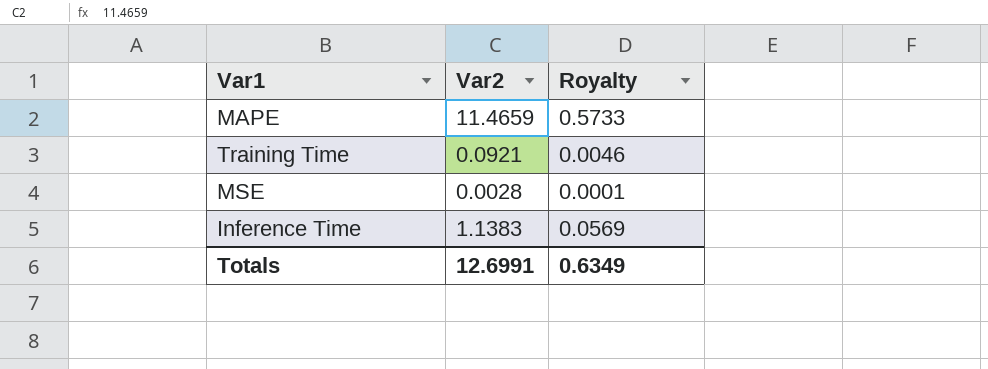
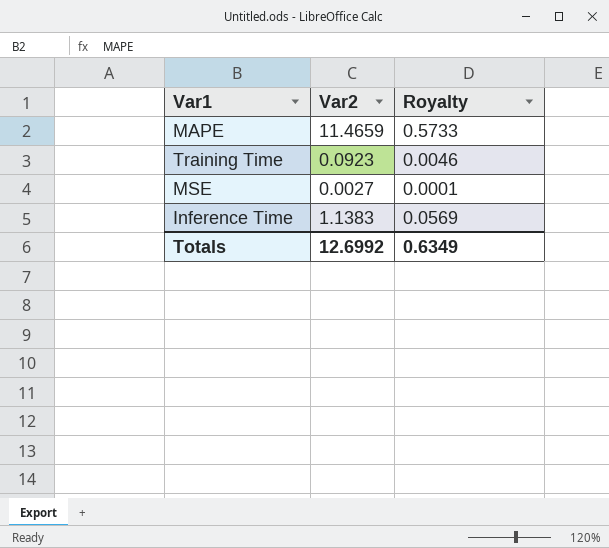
Training Time | Var2: 0.0921 -> 0.0923
MSE | Var2: 0.0028 -> 0.0027
Totals | Var2: 12.6991 -> 12.6992

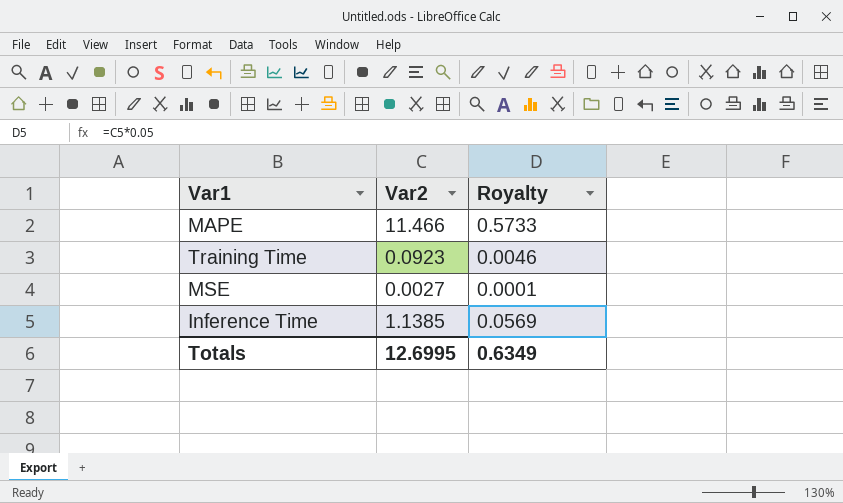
MAPE | Var2: 11.4659 -> 11.466
Inference Time | Var2: 1.1383 -> 1.1385
Totals | Var2: 12.6992 -> 12.6995

